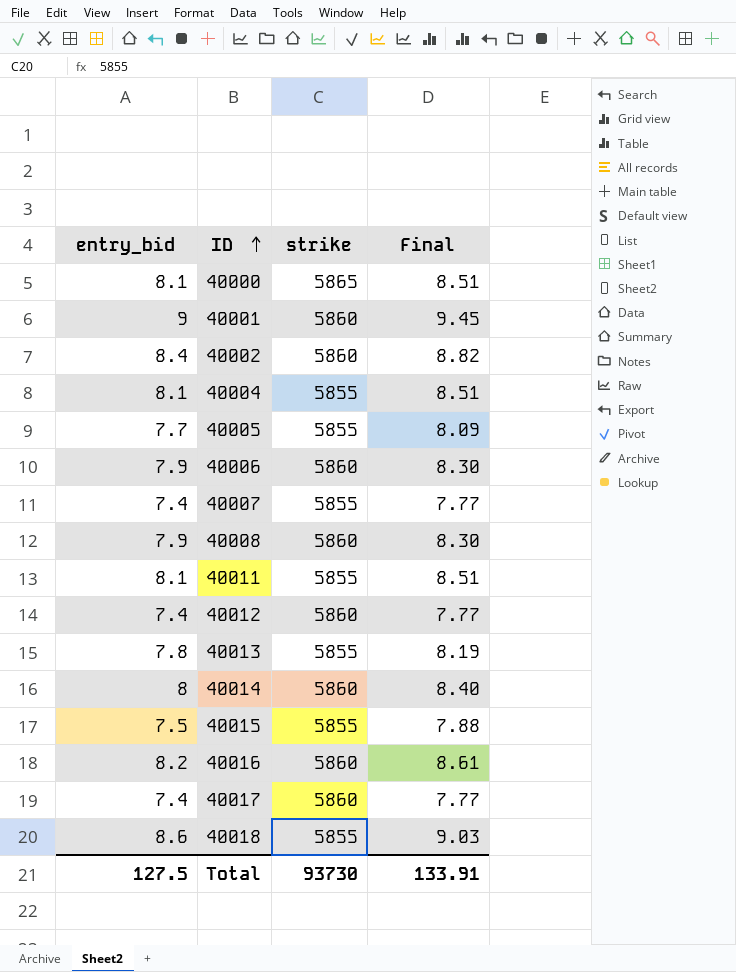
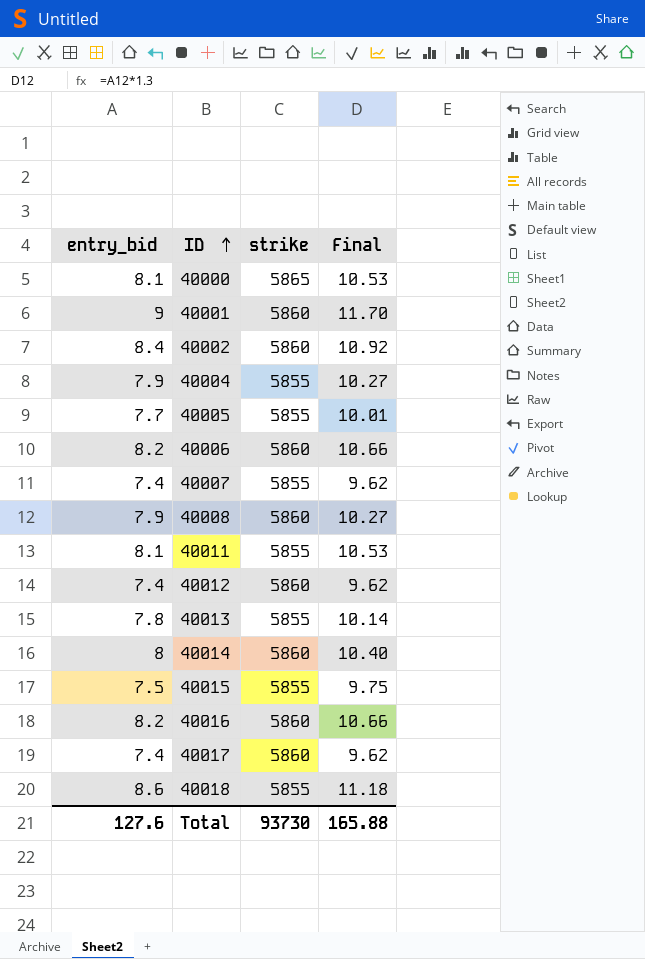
column Final | formula: [entry_bid] * 1.05 -> [entry_bid] * 1.3
40004 | entry_bid: 8.1 -> 7.9
40006 | entry_bid: 7.9 -> 8.2
Total | entry_bid: 127.5 -> 127.6
Total | Final: 133.91 -> 165.88

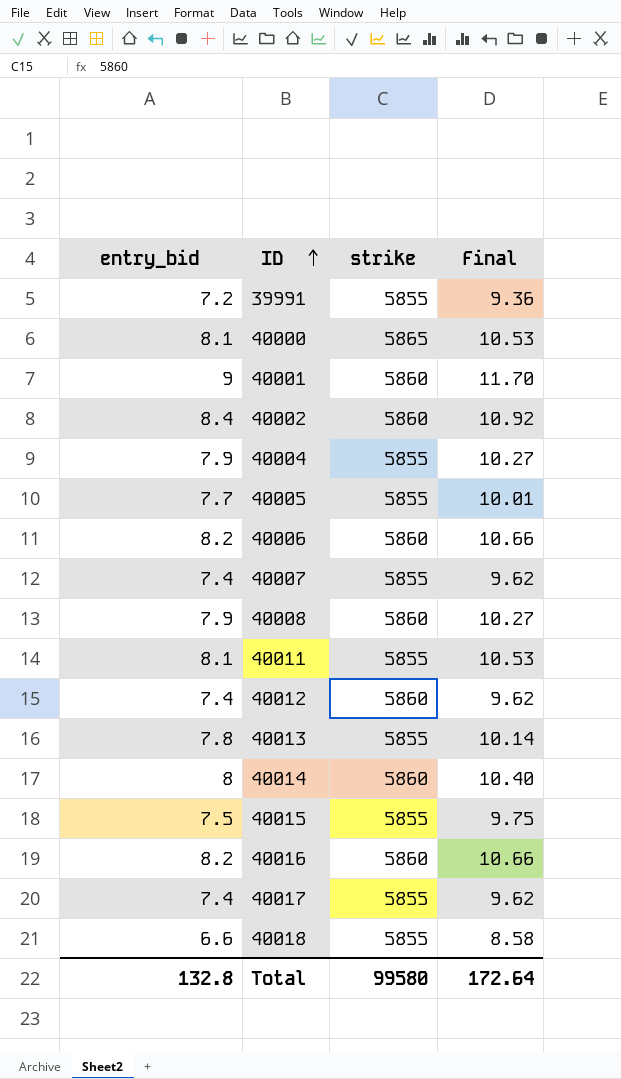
row 39991: none -> 7.2 | 5855 | 9.36
40017 | strike: 5860 -> 5855
40018 | entry_bid: 8.6 -> 6.6
40018 | Final: 11.18 -> 8.58
Total | entry_bid: 127.6 -> 132.8
Total | strike: 93730 -> 99580
Total | Final: 165.88 -> 172.64

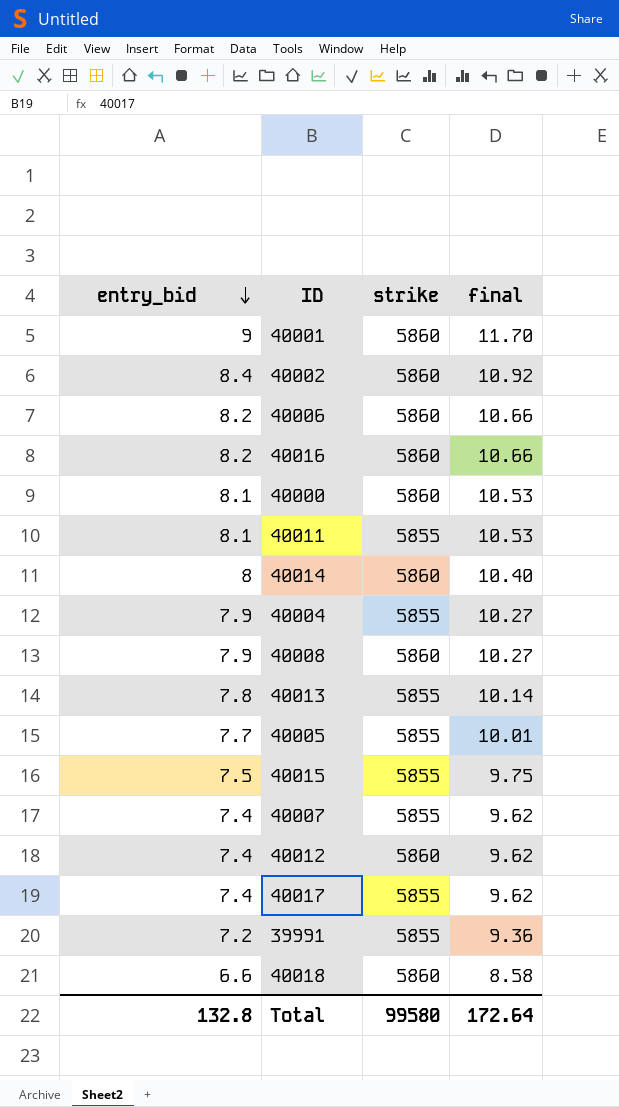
row order: ID ascending -> entry_bid descending
column name: Final -> final
40000 | strike: 5865 -> 5860
40018 | strike: 5855 -> 5860

